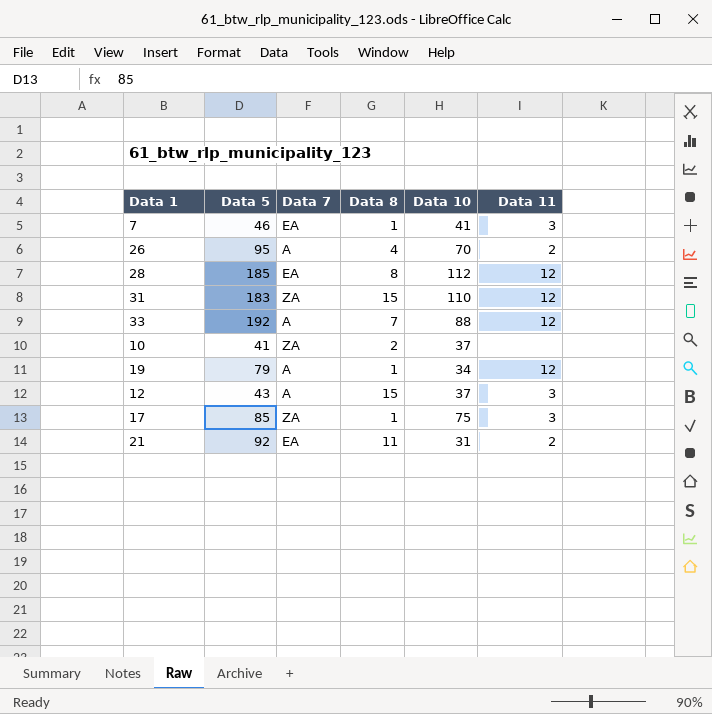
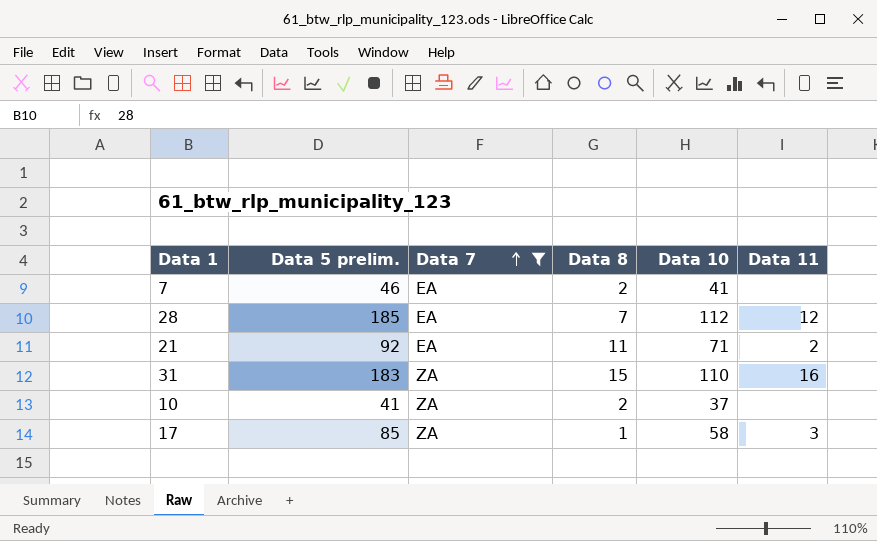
filter: none -> Data 7 != A
row order: none -> Data 7 ascending
column name: Data 5 -> Data 5 prelim.
7 | Data 8: 1 -> 2
7 | Data 11: 3 -> none
28 | Data 8: 8 -> 7
21 | Data 10: 31 -> 71
31 | Data 11: 12 -> 16
17 | Data 10: 75 -> 58

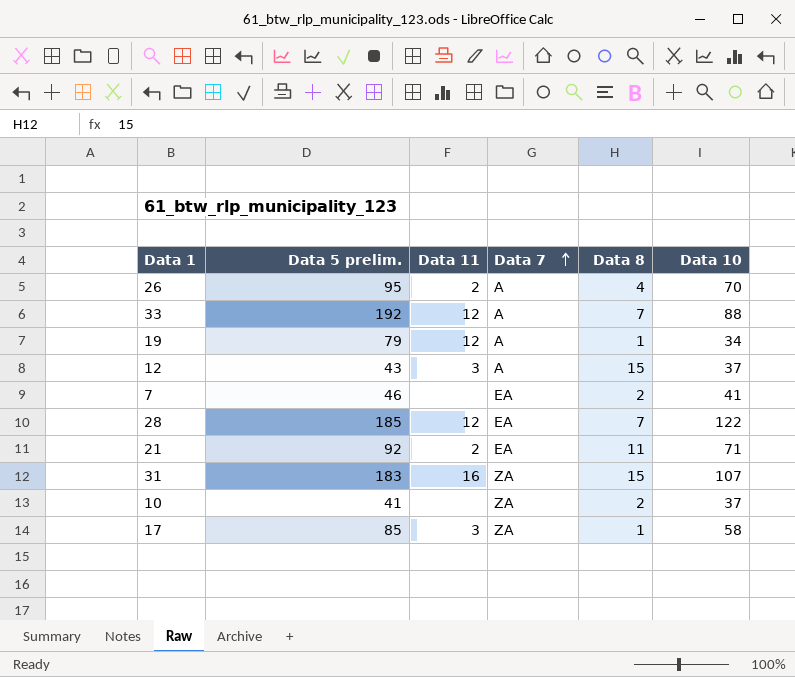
filter: Data 7 != A -> none
column Data 11 | position: 6 -> 3
28 | Data 10: 112 -> 122
31 | Data 10: 110 -> 107

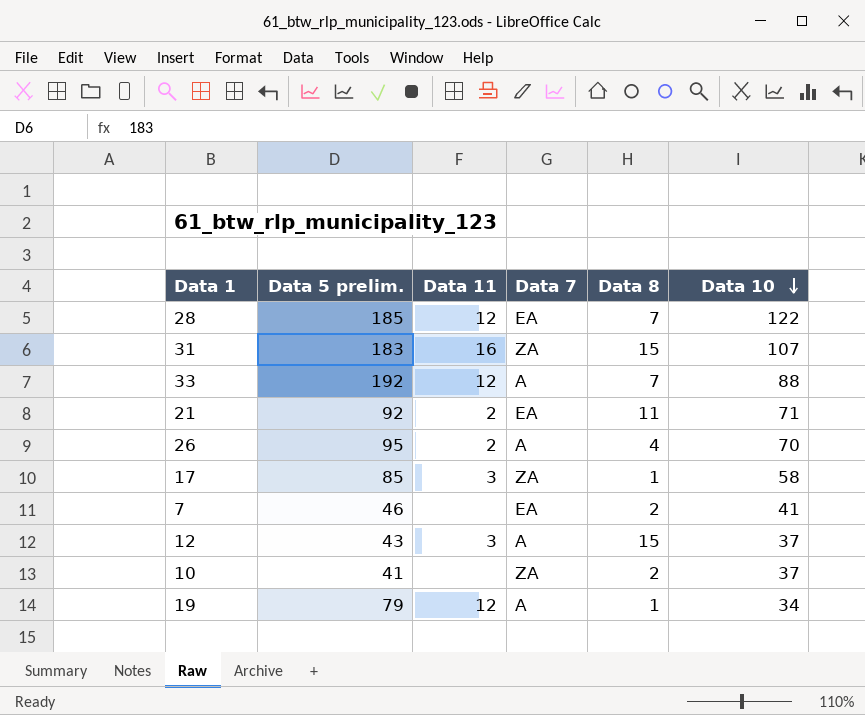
row order: Data 7 ascending -> Data 10 descending

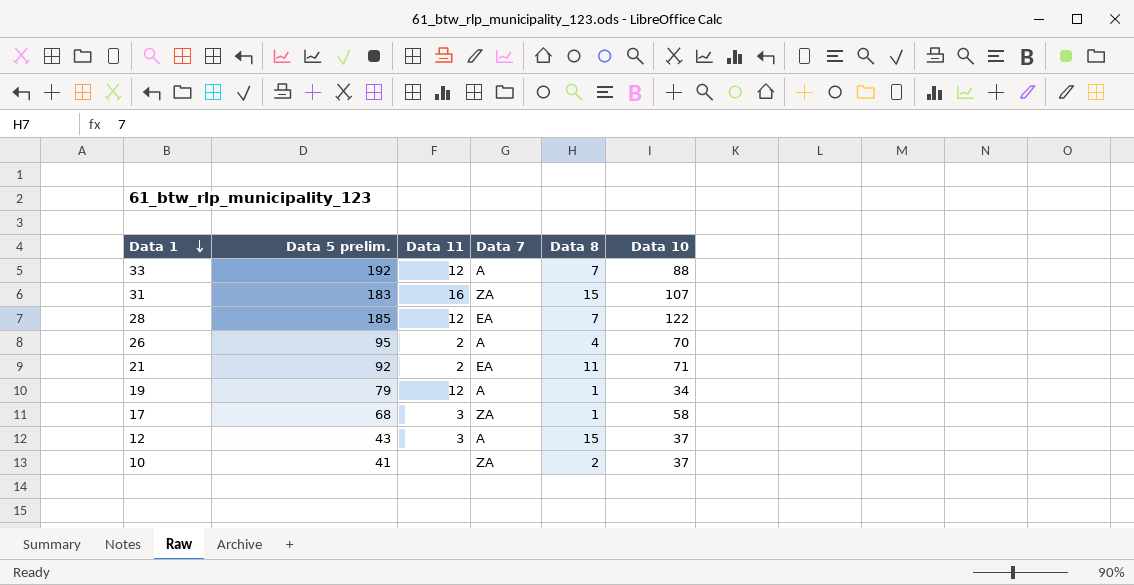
row order: Data 10 descending -> Data 1 descending
row 7: 46 | none | EA | 2 | 41 -> none
17 | Data 5 prelim.: 85 -> 68

